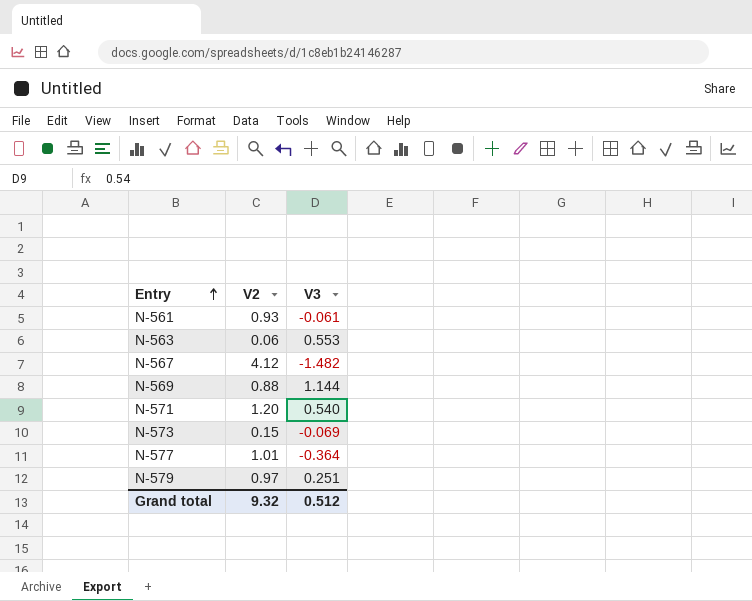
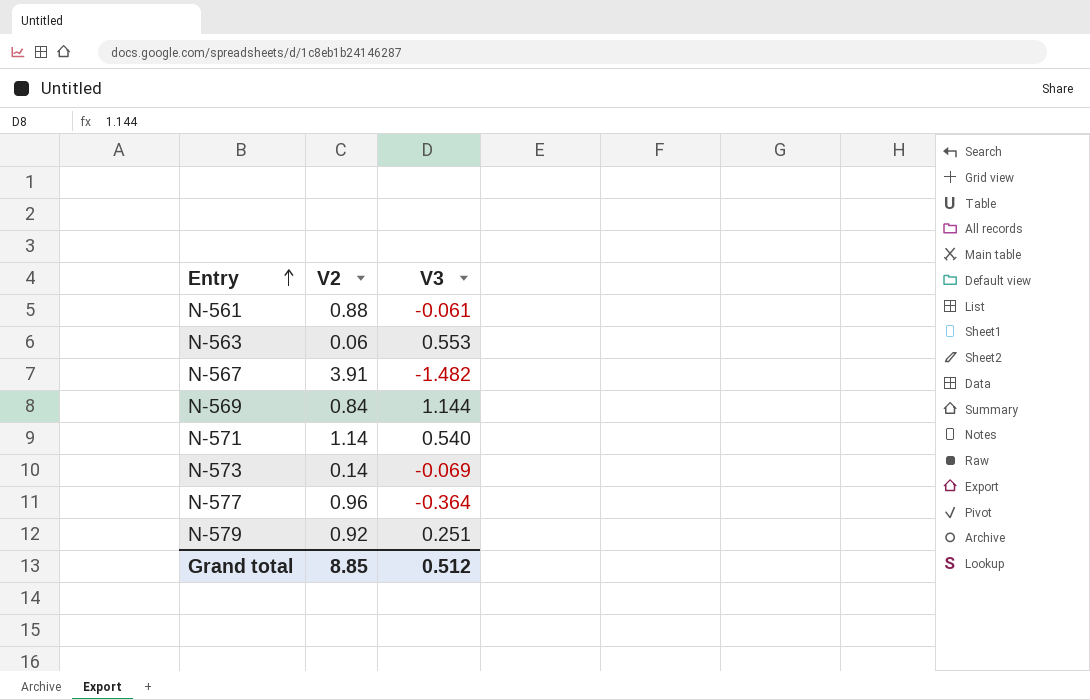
N-561 | V2: 0.93 -> 0.88
N-567 | V2: 4.12 -> 3.91
N-569 | V2: 0.88 -> 0.84
N-571 | V2: 1.20 -> 1.14
N-573 | V2: 0.15 -> 0.14
N-577 | V2: 1.01 -> 0.96
N-579 | V2: 0.97 -> 0.92
Grand total | V2: 9.32 -> 8.85

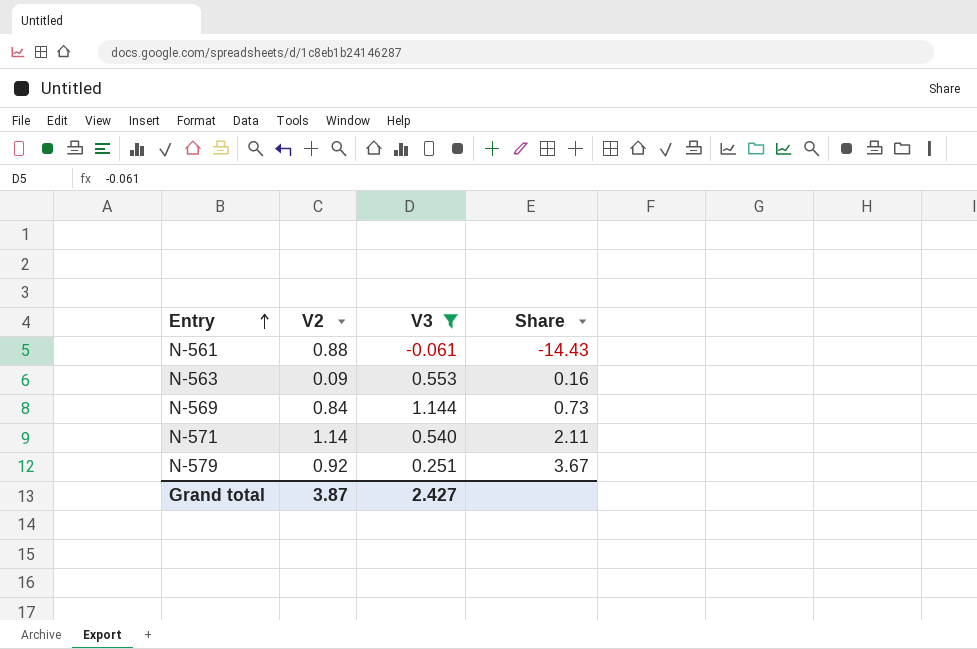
filter: none -> V3 >= -0.061
column Share | formula: none -> [V2] / [V3]
N-563 | V2: 0.06 -> 0.09
Grand total | V2: 8.85 -> 3.87
Grand total | V3: 0.512 -> 2.427

